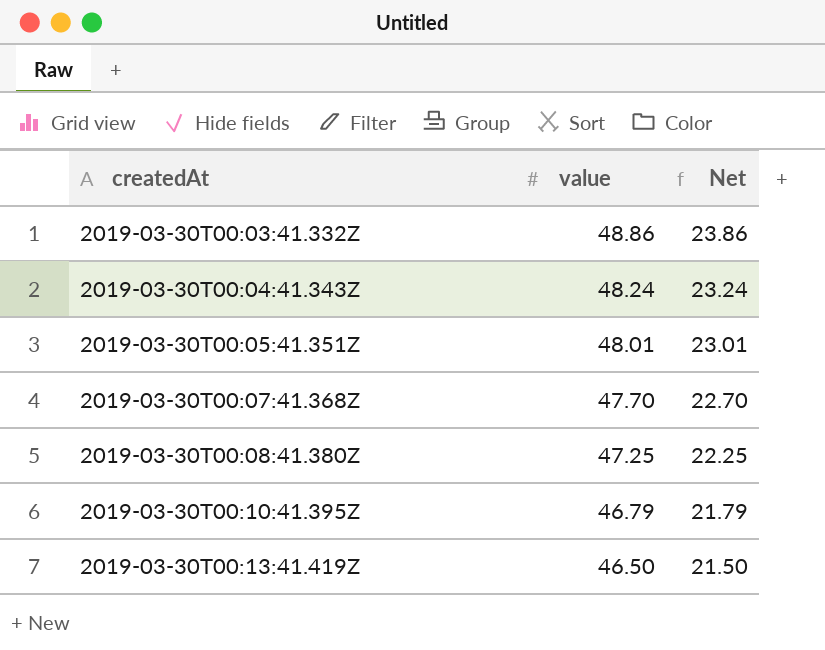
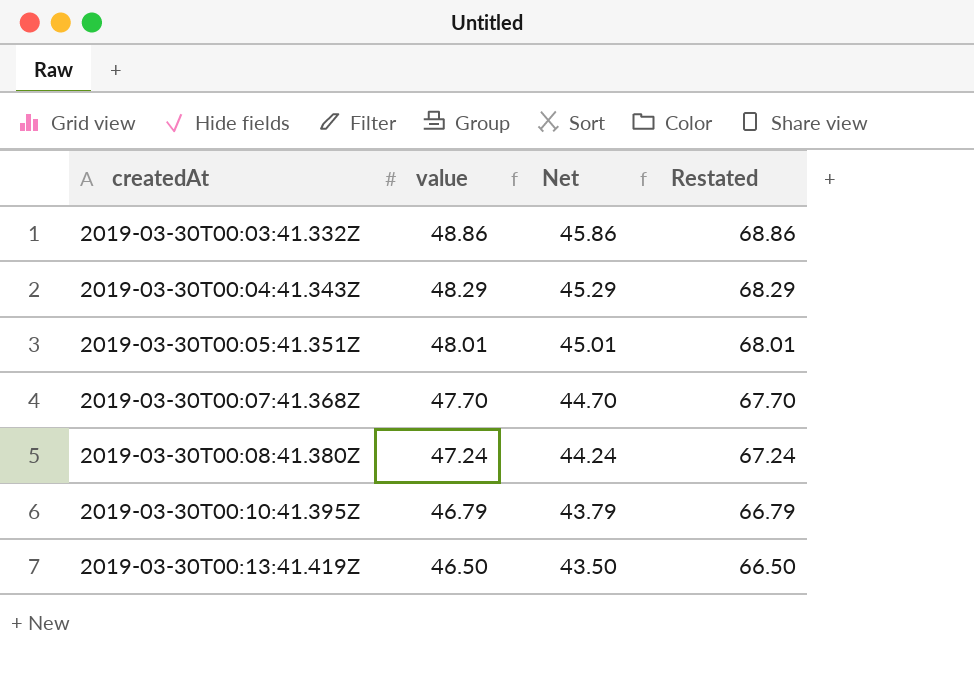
column Net | formula: [value] - 25 -> [value] - 3
column Restated | formula: none -> [value] + 20
2019-03-30T00:04:41.343Z | value: 48.24 -> 48.29
2019-03-30T00:08:41.380Z | value: 47.25 -> 47.24

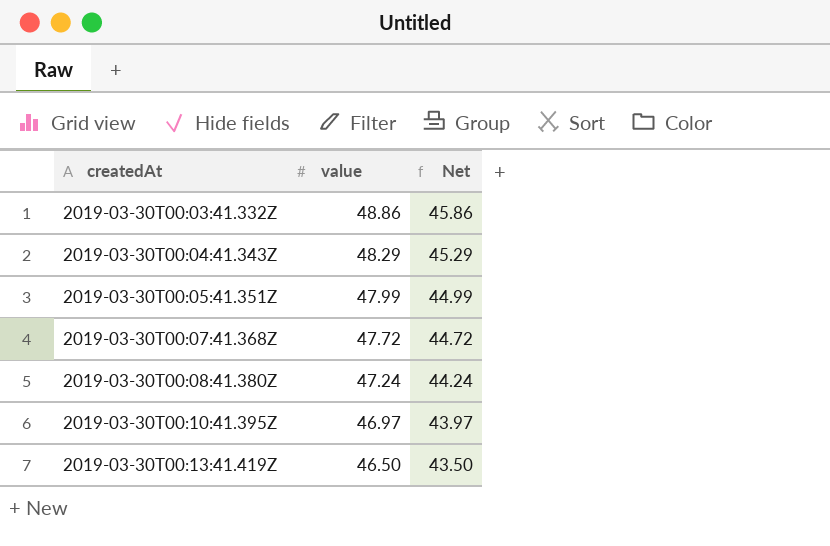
column Restated | formula: [value] + 20 -> none
2019-03-30T00:05:41.351Z | value: 48.01 -> 47.99
2019-03-30T00:05:41.351Z | Net: 45.01 -> 44.99
2019-03-30T00:07:41.368Z | value: 47.70 -> 47.72
2019-03-30T00:07:41.368Z | Net: 44.70 -> 44.72
2019-03-30T00:10:41.395Z | value: 46.79 -> 46.97
2019-03-30T00:10:41.395Z | Net: 43.79 -> 43.97

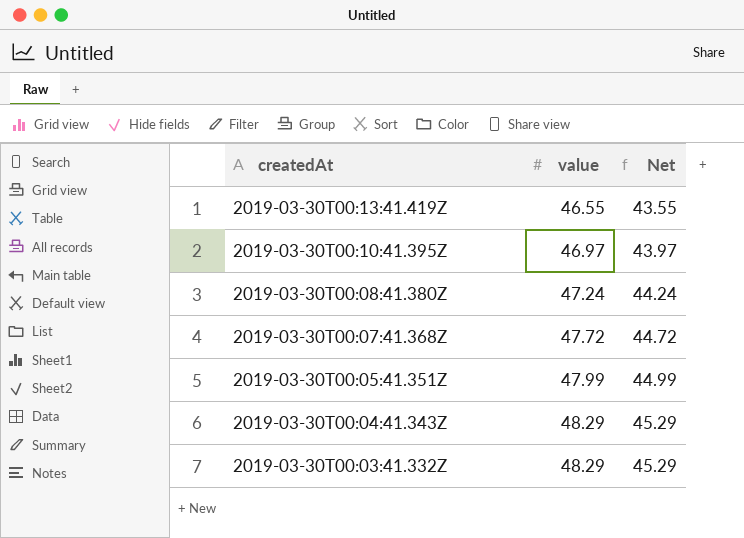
row order: createdAt ascending -> createdAt descending
2019-03-30T00:13:41.419Z | value: 46.50 -> 46.55
2019-03-30T00:13:41.419Z | Net: 43.50 -> 43.55
2019-03-30T00:03:41.332Z | value: 48.86 -> 48.29
2019-03-30T00:03:41.332Z | Net: 45.86 -> 45.29

